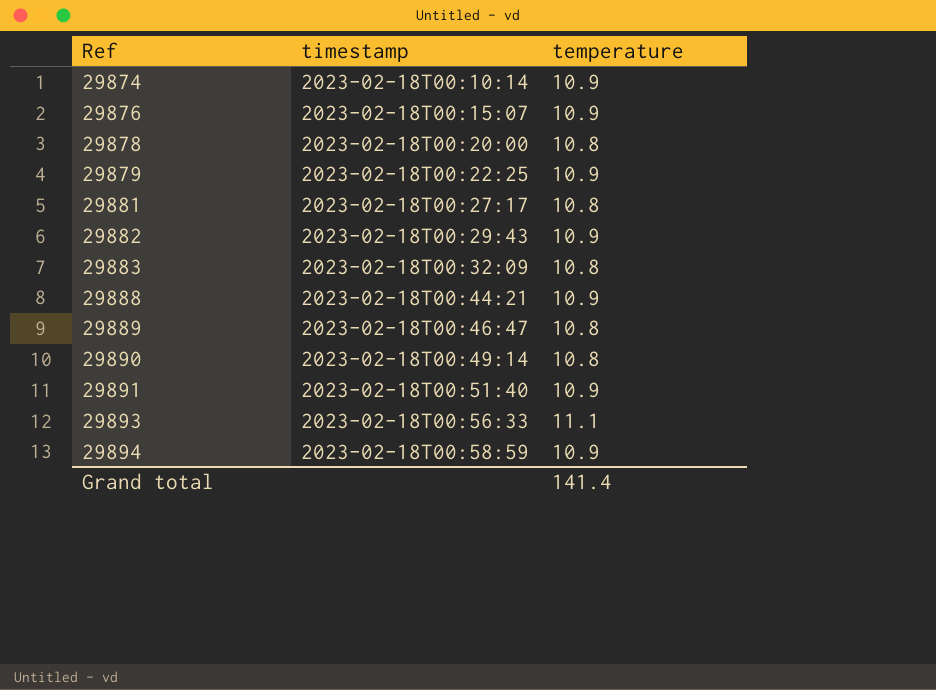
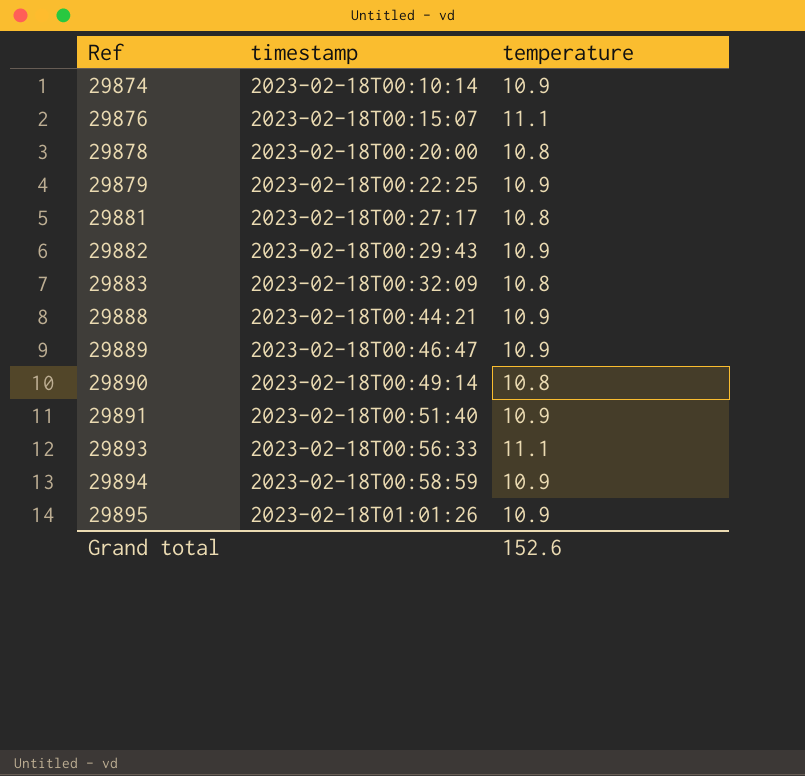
29876 | temperature: 10.9 -> 11.1
29889 | temperature: 10.8 -> 10.9
row 29895: none -> 2023-02-18T01:01:26 | 10.9
Grand total | temperature: 141.4 -> 152.6

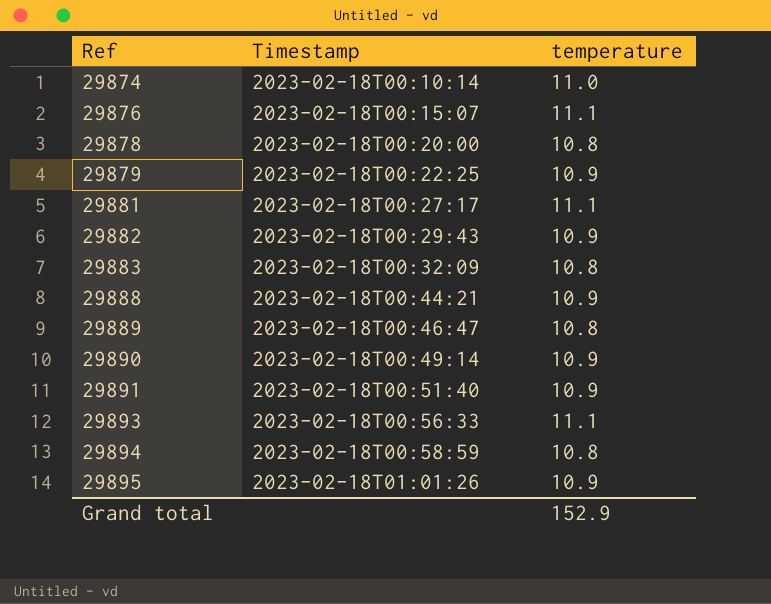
column name: timestamp -> Timestamp
29874 | temperature: 10.9 -> 11.0
29881 | temperature: 10.8 -> 11.1
29889 | temperature: 10.9 -> 10.8
29890 | temperature: 10.8 -> 10.9
29894 | temperature: 10.9 -> 10.8
Grand total | temperature: 152.6 -> 152.9

